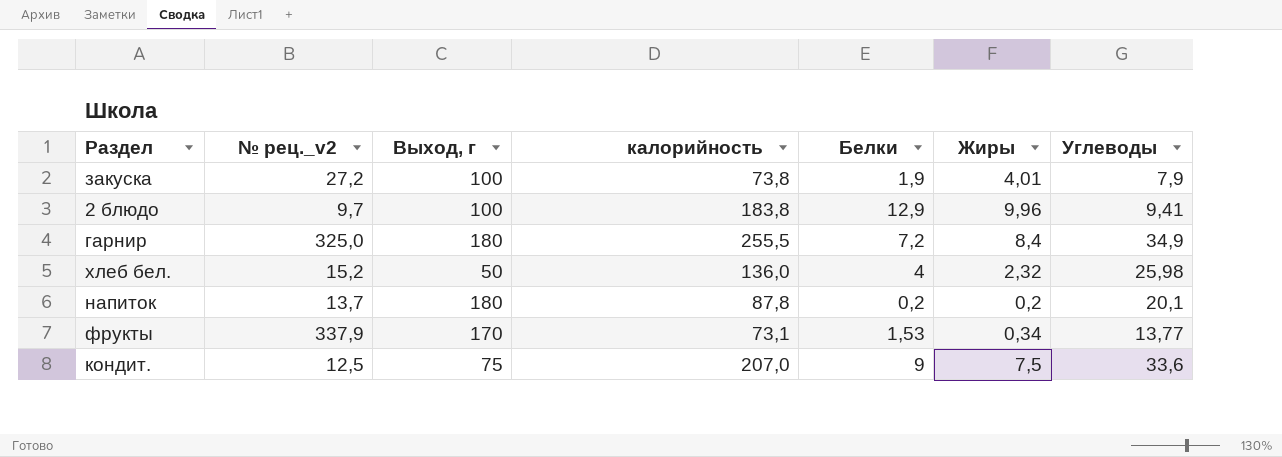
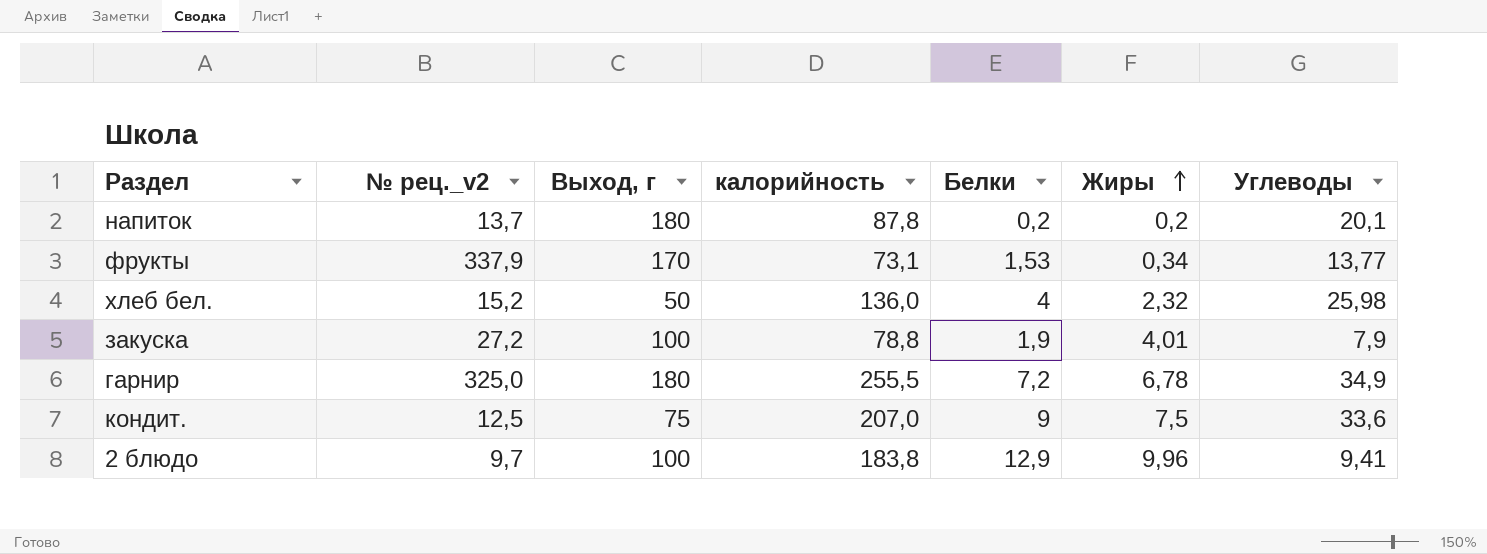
row order: none -> Жиры ascending
закуска | калорийность: 73,8 -> 78,8
гарнир | Жиры: 8,4 -> 6,78

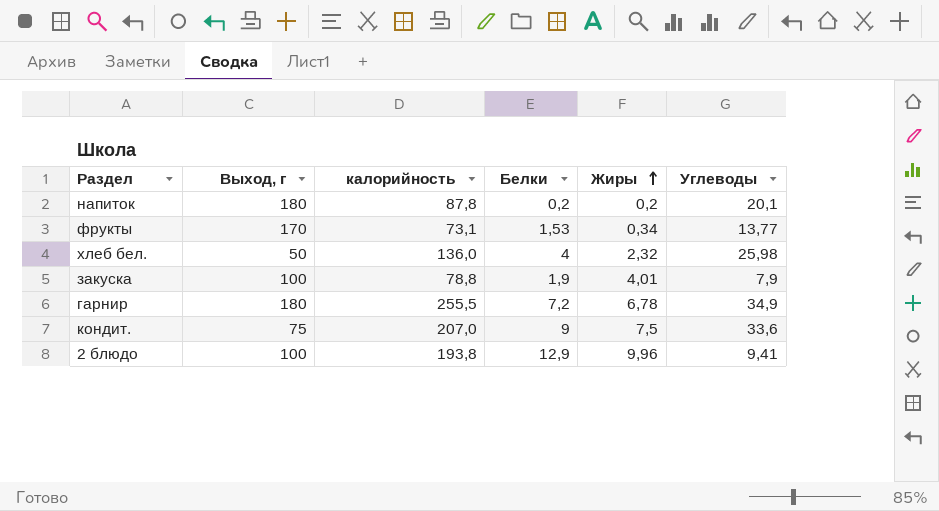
column № рец._v2 | position: 2 -> none
2 блюдо | калорийность: 183,8 -> 193,8

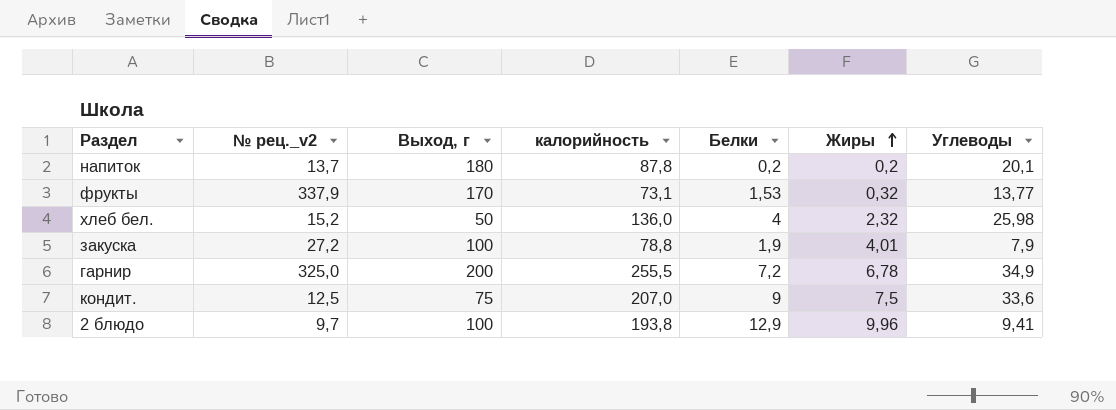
column № рец._v2 | position: none -> 2
фрукты | Жиры: 0,34 -> 0,32
гарнир | Выход, г: 180 -> 200

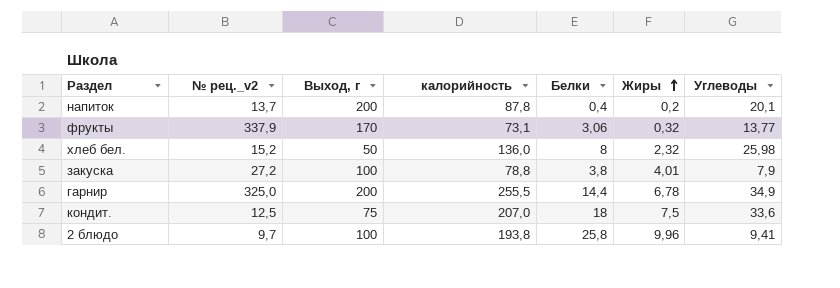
напиток | Выход, г: 180 -> 200
напиток | Белки: 0,2 -> 0,4
фрукты | Белки: 1,53 -> 3,06
хлеб бел. | Белки: 4 -> 8
закуска | Белки: 1,9 -> 3,8
гарнир | Белки: 7,2 -> 14,4
кондит. | Белки: 9 -> 18
2 блюдо | Белки: 12,9 -> 25,8

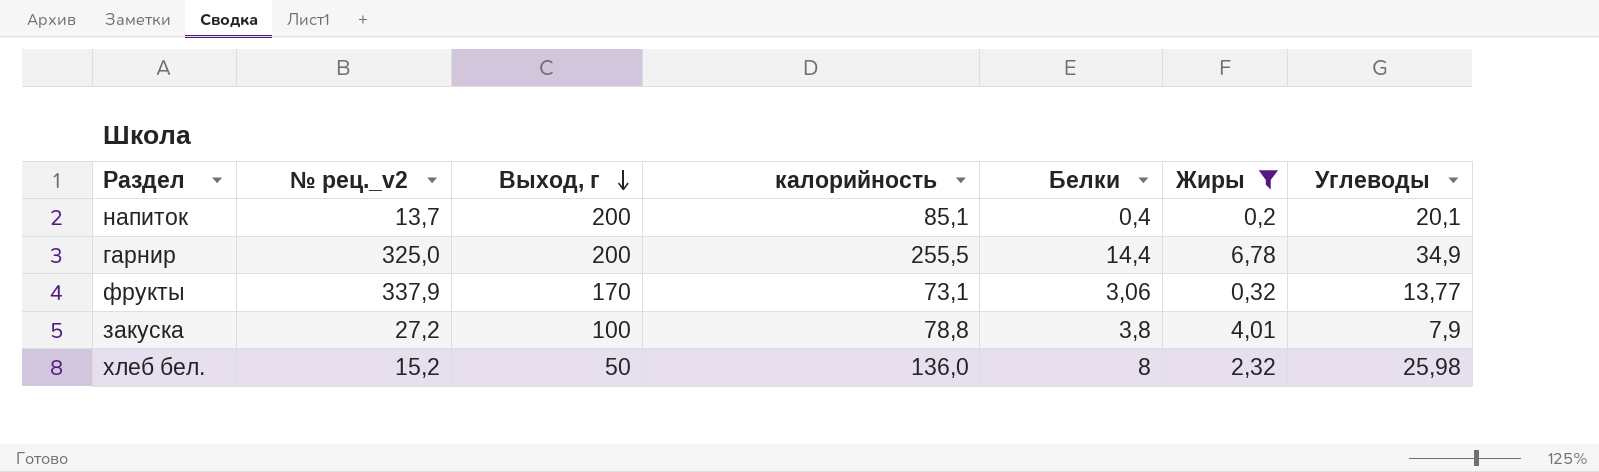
filter: none -> Жиры <= 6,78
row order: Жиры ascending -> Выход, г descending
напиток | калорийность: 87,8 -> 85,1

